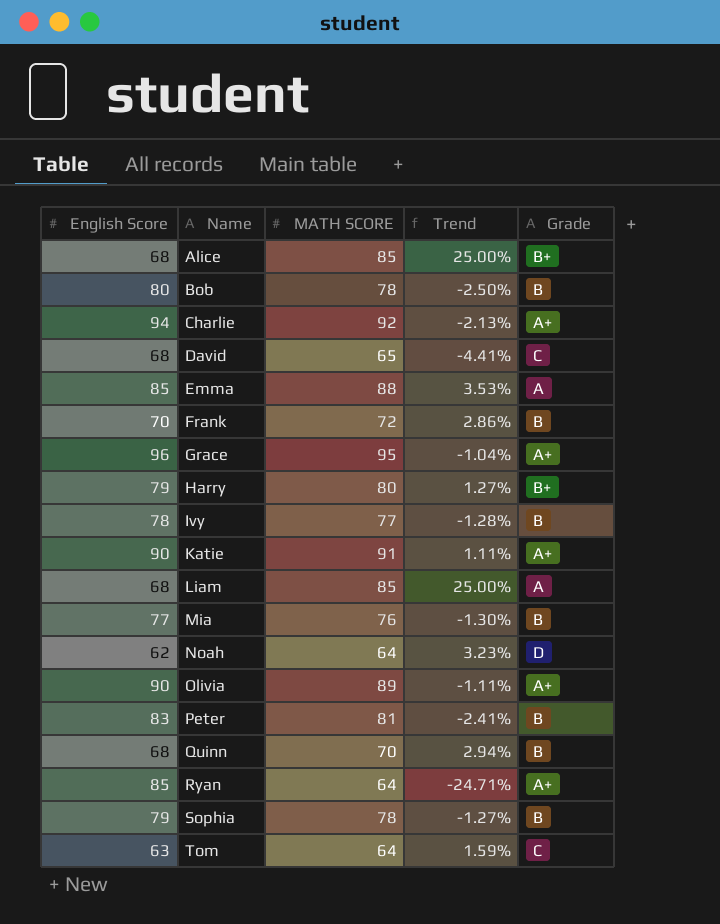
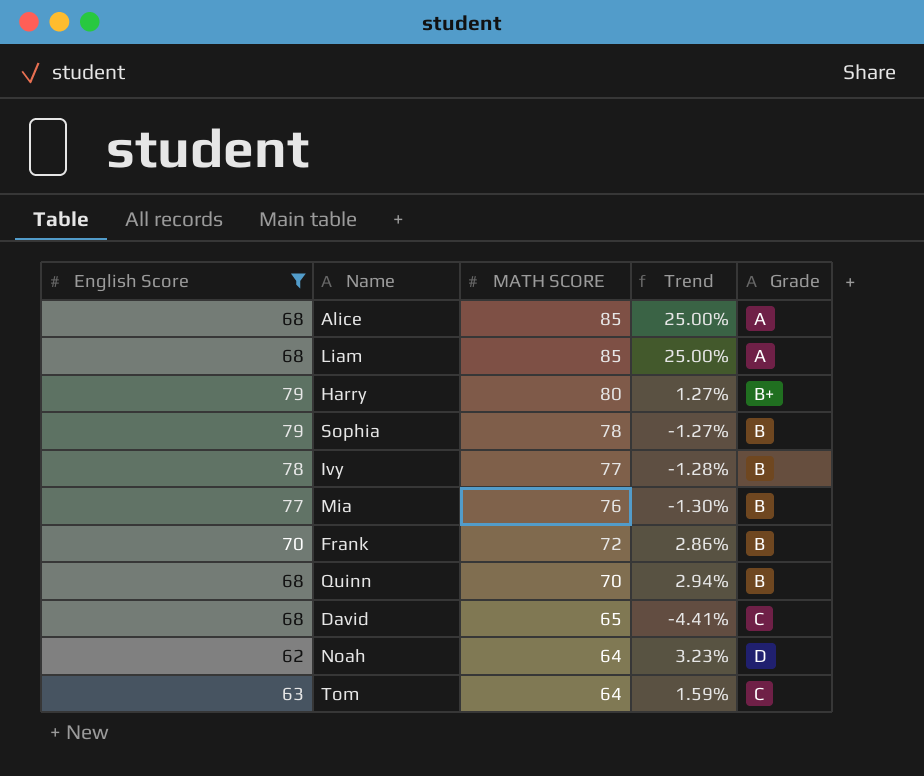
filter: none -> English Score <= 79
row order: Name ascending -> MATH SCORE descending
Alice | Grade: B+ -> A

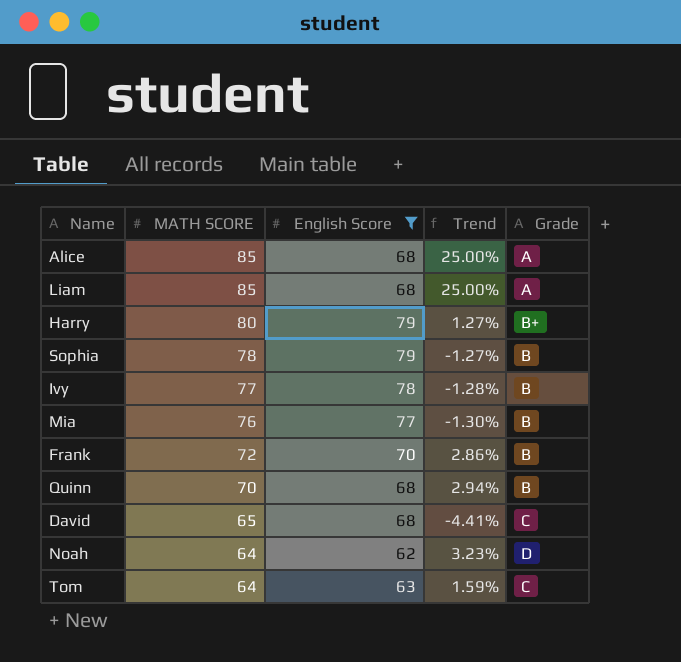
column English Score | position: 1 -> 3

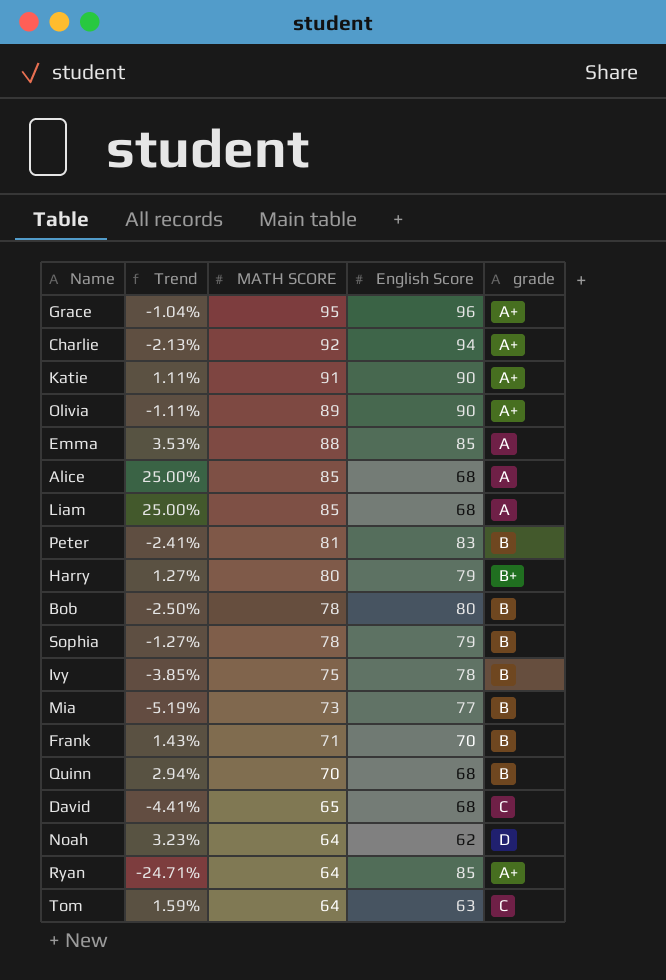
filter: English Score <= 79 -> none
column Trend | position: 4 -> 2
column name: Grade -> grade
Ivy | Trend: -1.28% -> -3.85%
Ivy | MATH SCORE: 77 -> 75
Mia | Trend: -1.30% -> -5.19%
Mia | MATH SCORE: 76 -> 73
Frank | Trend: 2.86% -> 1.43%
Frank | MATH SCORE: 72 -> 71

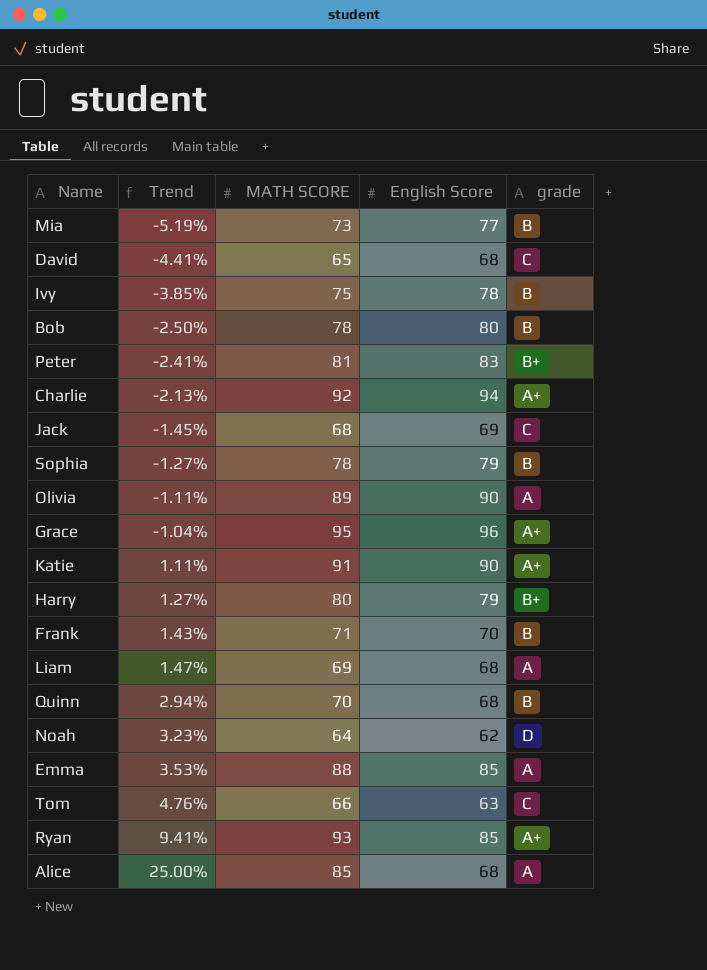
row order: MATH SCORE descending -> Trend ascending
Peter | grade: B -> B+
row Jack: none -> -1.45% | 68 | 69 | C
Olivia | grade: A+ -> A
Liam | Trend: 25.00% -> 1.47%
Liam | MATH SCORE: 85 -> 69
Tom | Trend: 1.59% -> 4.76%
Tom | MATH SCORE: 64 -> 66
Ryan | Trend: -24.71% -> 9.41%
Ryan | MATH SCORE: 64 -> 93

